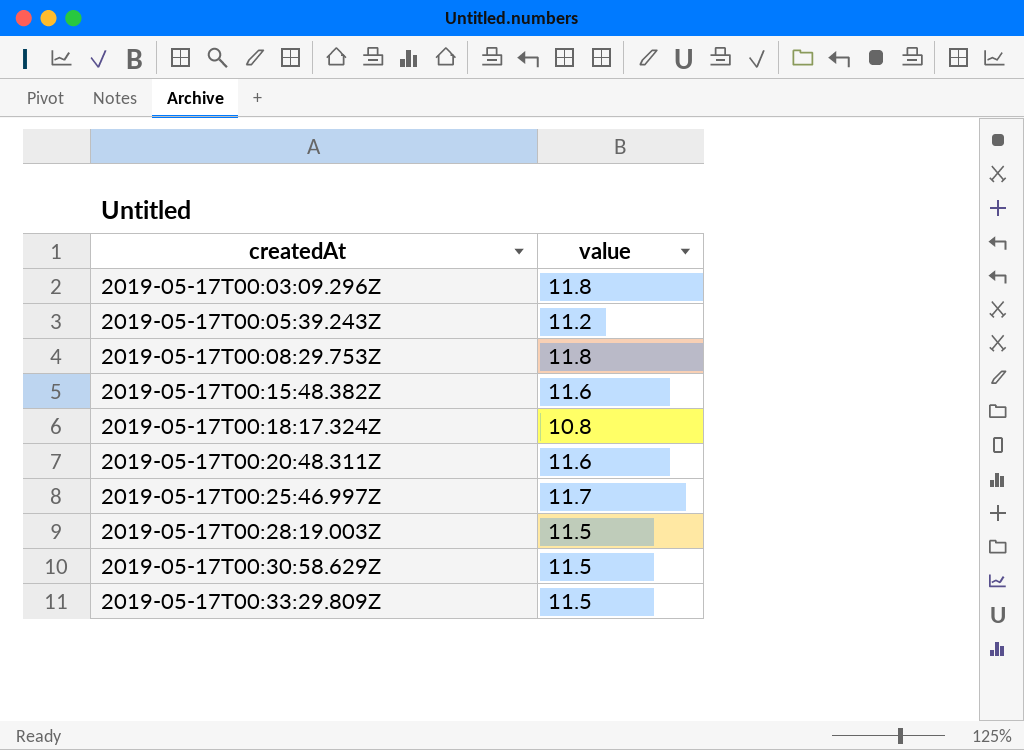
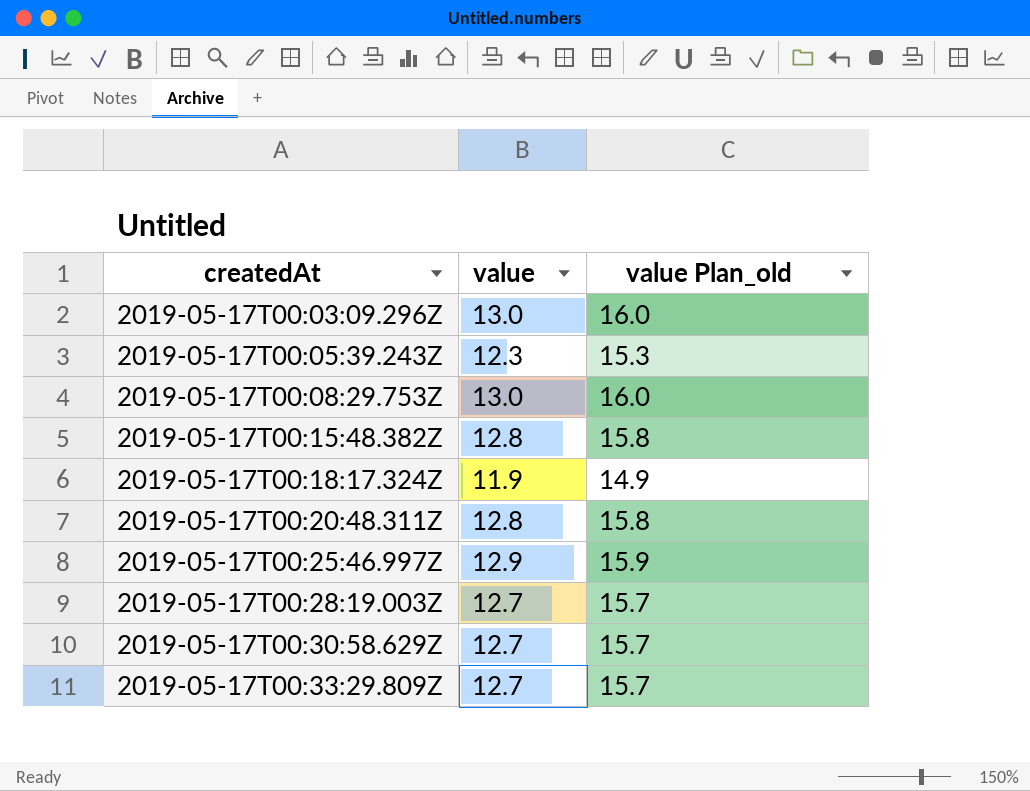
column value Plan_old | formula: none -> [value] + 3
2019-05-17T00:03:09.296Z | value: 11.8 -> 13.0
2019-05-17T00:05:39.243Z | value: 11.2 -> 12.3
2019-05-17T00:08:29.753Z | value: 11.8 -> 13.0
2019-05-17T00:15:48.382Z | value: 11.6 -> 12.8
2019-05-17T00:18:17.324Z | value: 10.8 -> 11.9
2019-05-17T00:20:48.311Z | value: 11.6 -> 12.8
2019-05-17T00:25:46.997Z | value: 11.7 -> 12.9
2019-05-17T00:28:19.003Z | value: 11.5 -> 12.7
2019-05-17T00:30:58.629Z | value: 11.5 -> 12.7
2019-05-17T00:33:29.809Z | value: 11.5 -> 12.7

